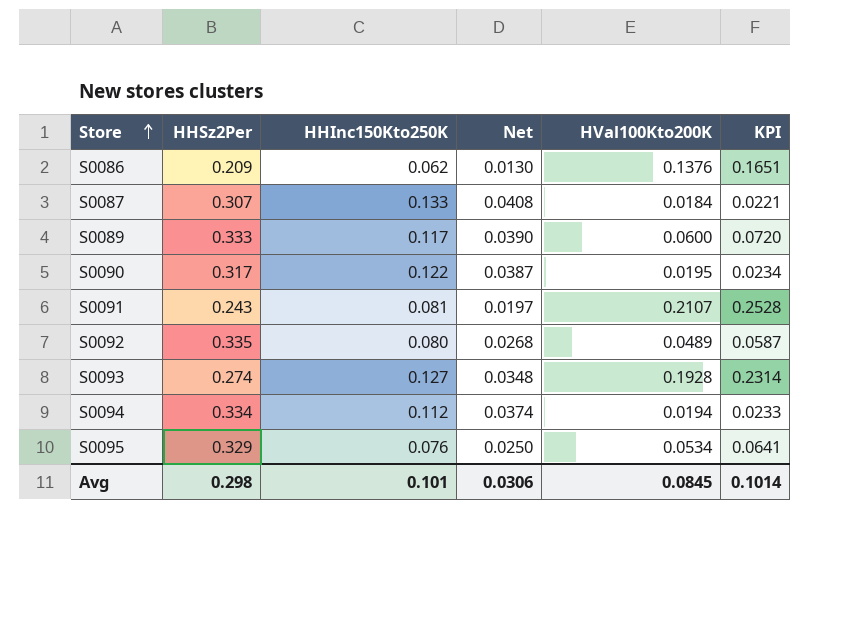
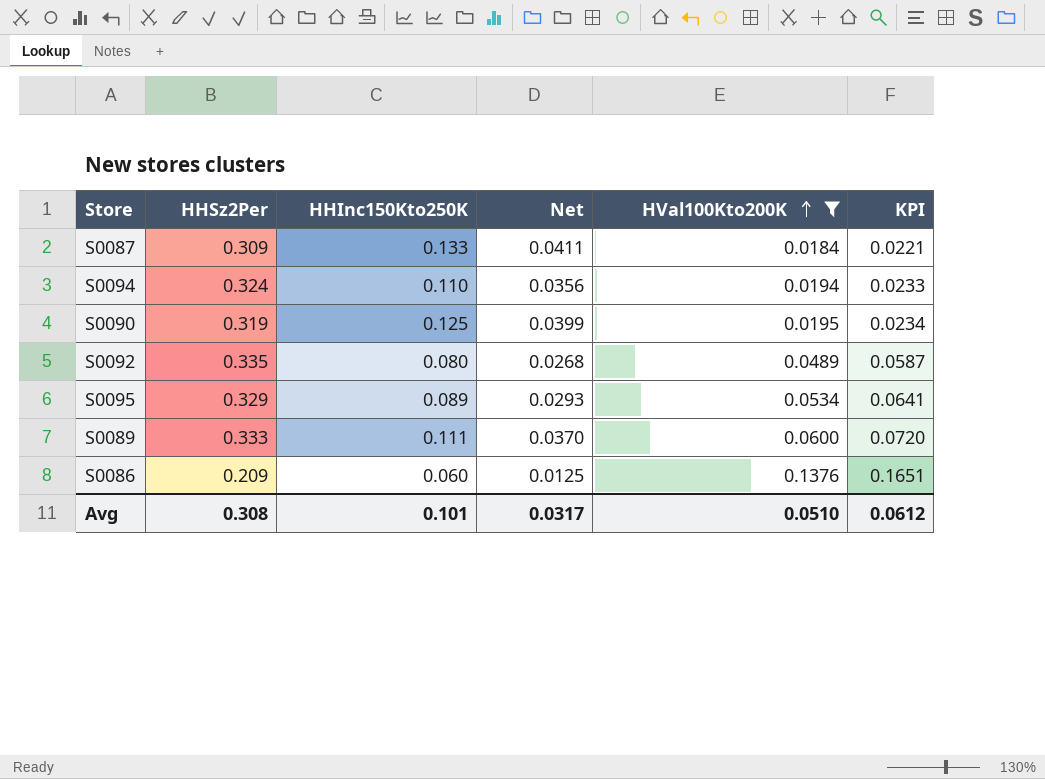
filter: none -> HVal100Kto200K <= 0.1376
row order: Store ascending -> HVal100Kto200K ascending
S0087 | HHSz2Per: 0.307 -> 0.309
S0087 | Net: 0.0408 -> 0.0411
S0094 | HHSz2Per: 0.334 -> 0.324
S0094 | HHInc150Kto250K: 0.112 -> 0.110
S0094 | Net: 0.0374 -> 0.0356
S0090 | HHSz2Per: 0.317 -> 0.319
S0090 | HHInc150Kto250K: 0.122 -> 0.125
S0090 | Net: 0.0387 -> 0.0399
S0095 | HHInc150Kto250K: 0.076 -> 0.089
S0095 | Net: 0.0250 -> 0.0293
S0089 | HHInc150Kto250K: 0.117 -> 0.111
S0089 | Net: 0.0390 -> 0.0370
S0086 | HHInc150Kto250K: 0.062 -> 0.060
S0086 | Net: 0.0130 -> 0.0125
Avg | HHSz2Per: 0.298 -> 0.308
Avg | Net: 0.0306 -> 0.0317
Avg | HVal100Kto200K: 0.0845 -> 0.0510
Avg | KPI: 0.1014 -> 0.0612

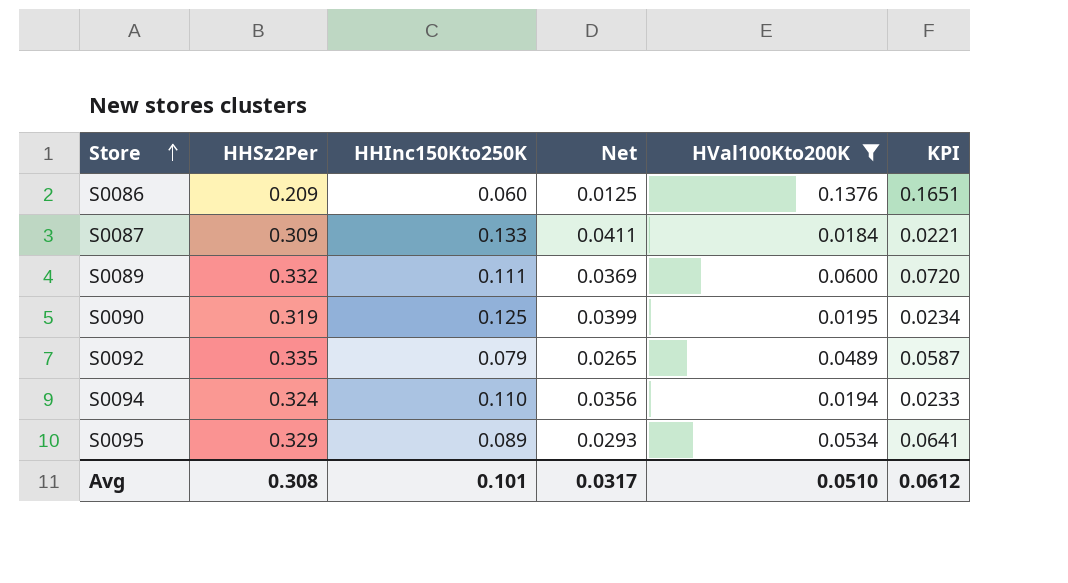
row order: HVal100Kto200K ascending -> Store ascending
S0089 | HHSz2Per: 0.333 -> 0.332
S0089 | Net: 0.0370 -> 0.0369
S0092 | HHInc150Kto250K: 0.080 -> 0.079
S0092 | Net: 0.0268 -> 0.0265

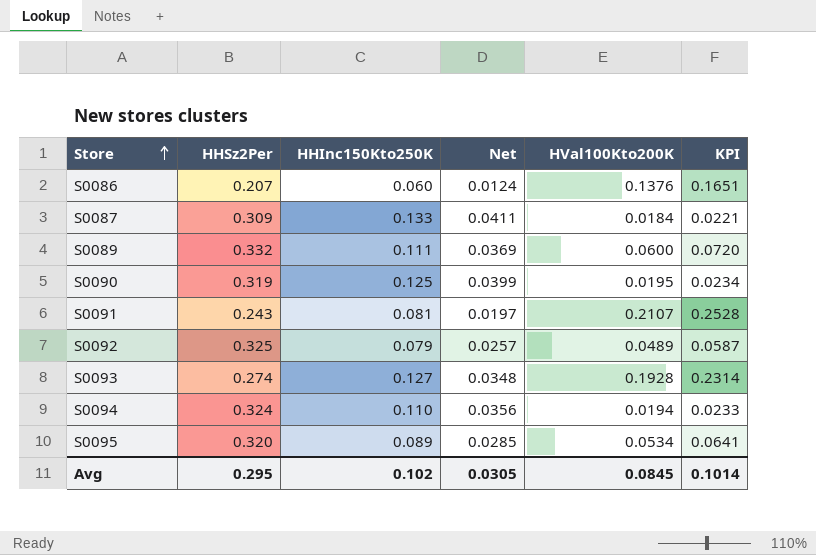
filter: HVal100Kto200K <= 0.1376 -> none
S0086 | HHSz2Per: 0.209 -> 0.207
S0086 | Net: 0.0125 -> 0.0124
S0092 | HHSz2Per: 0.335 -> 0.325
S0092 | Net: 0.0265 -> 0.0257
S0095 | HHSz2Per: 0.329 -> 0.320
S0095 | Net: 0.0293 -> 0.0285
Avg | HHSz2Per: 0.308 -> 0.295
Avg | HHInc150Kto250K: 0.101 -> 0.102
Avg | Net: 0.0317 -> 0.0305
Avg | HVal100Kto200K: 0.0510 -> 0.0845
Avg | KPI: 0.0612 -> 0.1014

